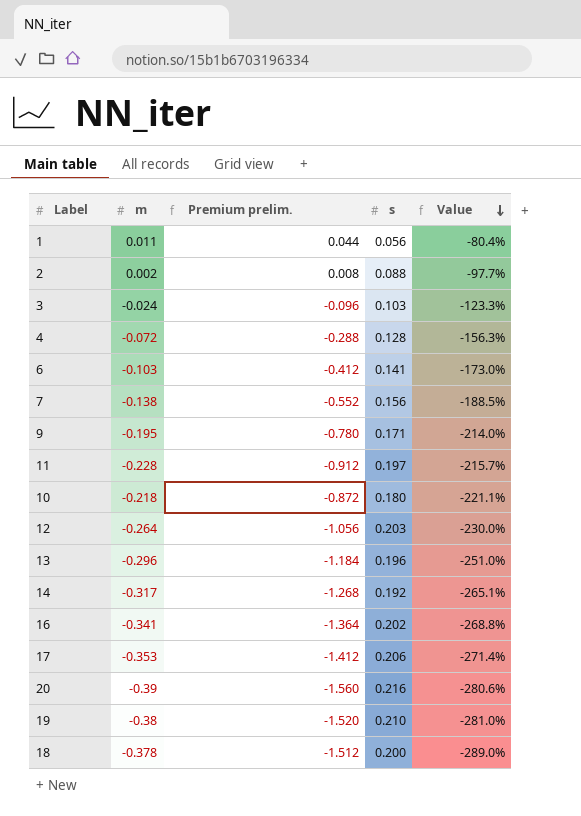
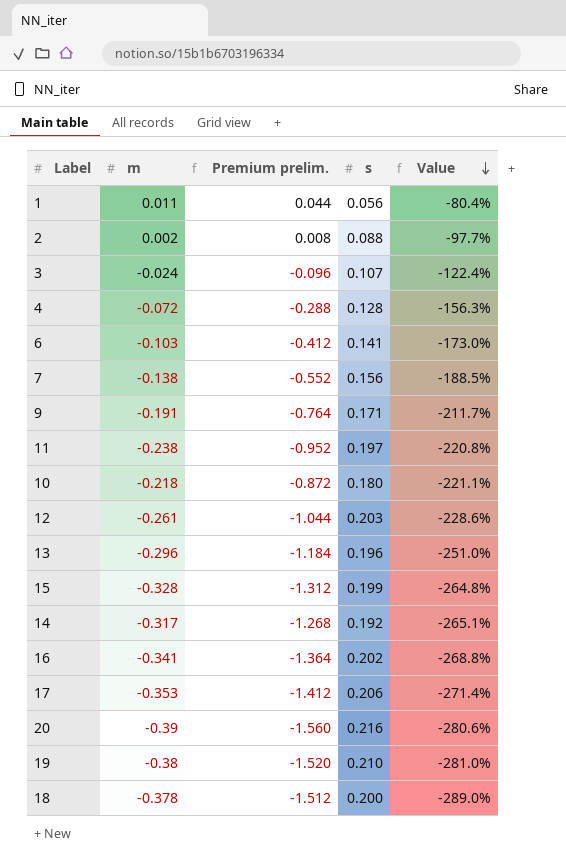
3 | s: 0.103 -> 0.107
3 | Value: -123.3% -> -122.4%
9 | m: -0.195 -> -0.191
9 | Premium prelim.: -0.780 -> -0.764
9 | Value: -214.0% -> -211.7%
11 | m: -0.228 -> -0.238
11 | Premium prelim.: -0.912 -> -0.952
11 | Value: -215.7% -> -220.8%
12 | m: -0.264 -> -0.261
12 | Premium prelim.: -1.056 -> -1.044
12 | Value: -230.0% -> -228.6%
row 15: none -> -0.328 | -1.312 | 0.199 | -264.8%

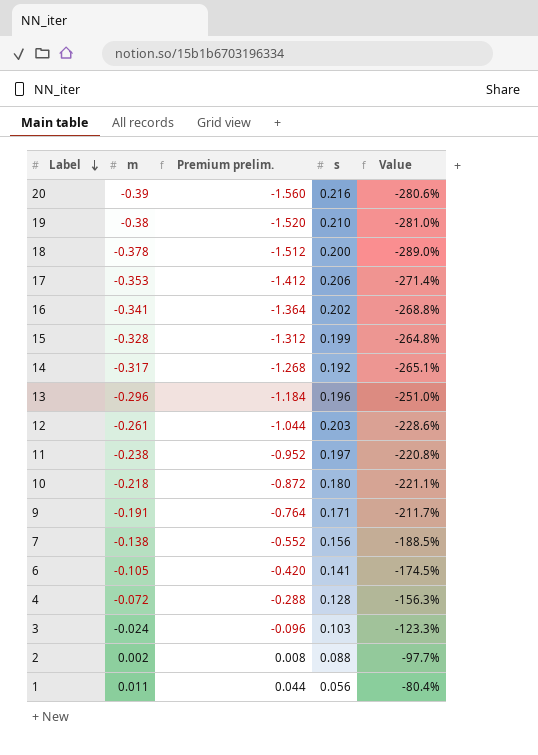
row order: Value descending -> Label descending
6 | m: -0.103 -> -0.105
6 | Premium prelim.: -0.412 -> -0.420
6 | Value: -173.0% -> -174.5%
3 | s: 0.107 -> 0.103
3 | Value: -122.4% -> -123.3%

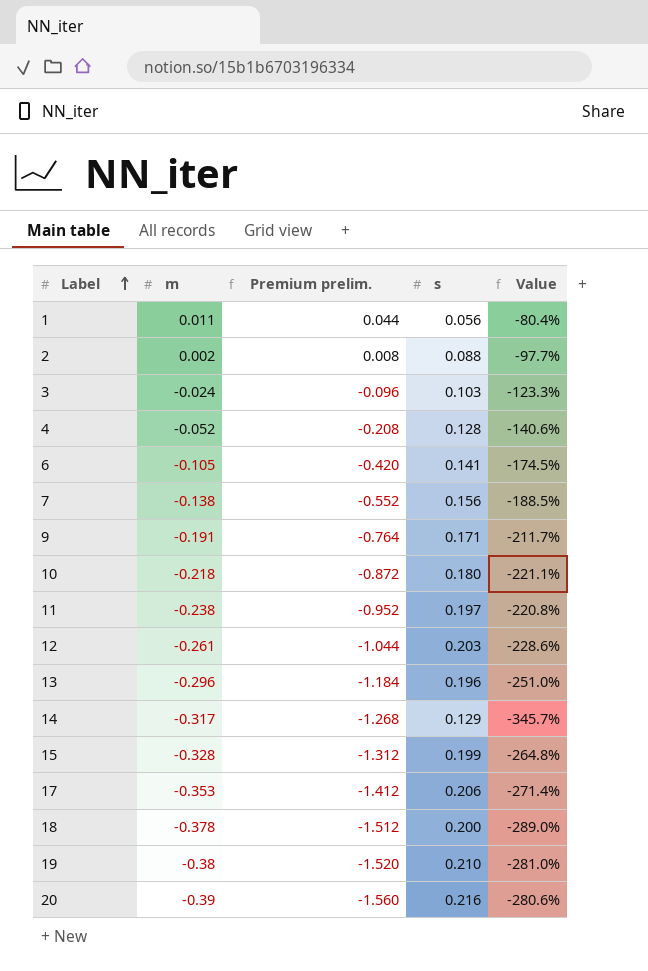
row order: Label descending -> Label ascending
row 16: -0.341 | -1.364 | 0.202 | -268.8% -> none
4 | m: -0.072 -> -0.052
4 | Premium prelim.: -0.288 -> -0.208
4 | Value: -156.3% -> -140.6%
14 | s: 0.192 -> 0.129
14 | Value: -265.1% -> -345.7%

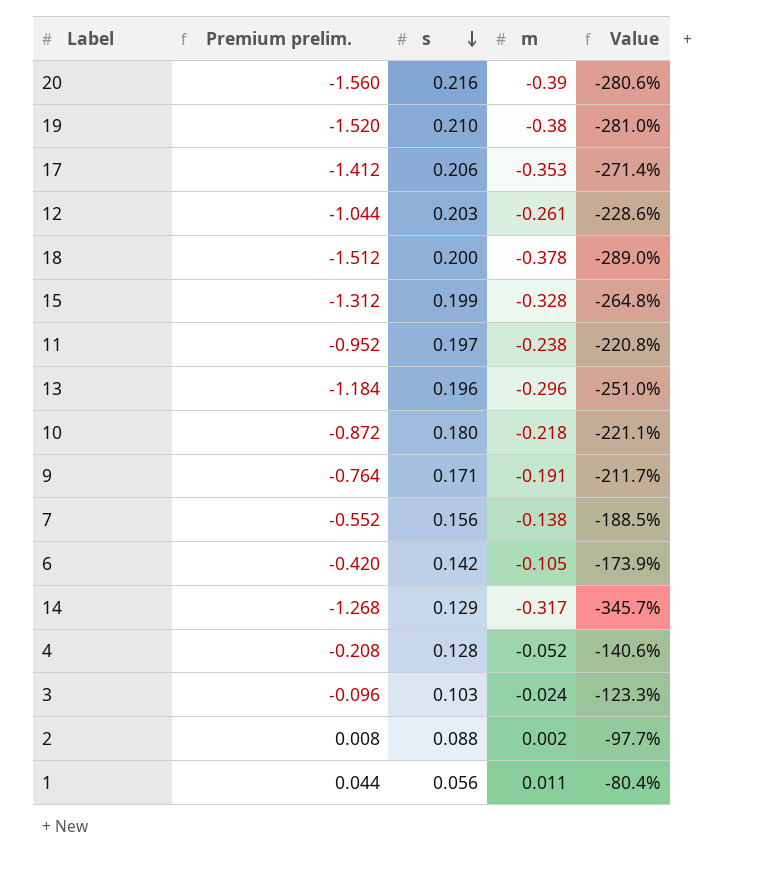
row order: Label ascending -> s descending
column m | position: 2 -> 4
6 | s: 0.141 -> 0.142
6 | Value: -174.5% -> -173.9%

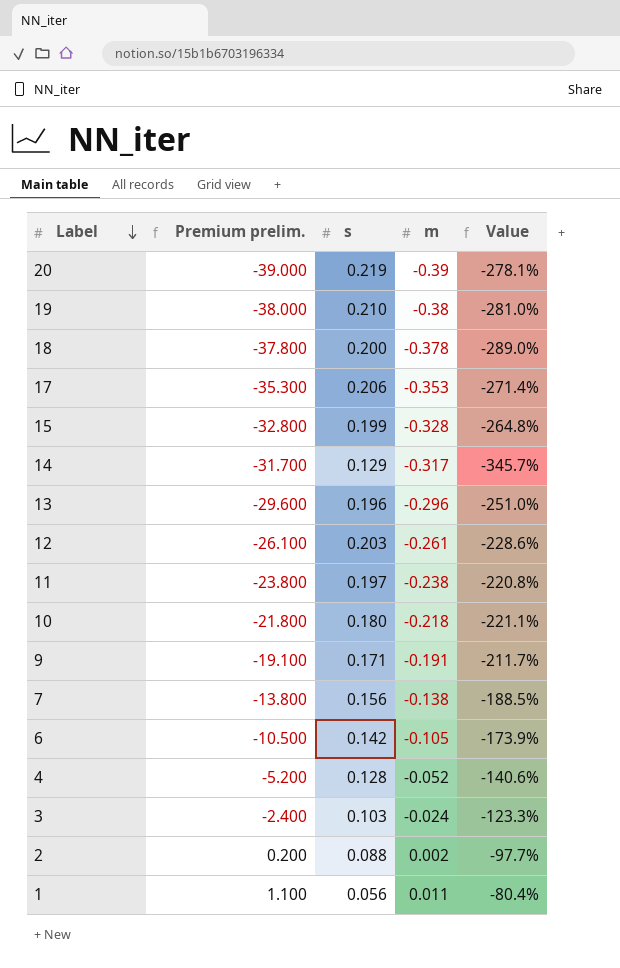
row order: s descending -> Label descending
column Premium prelim. | formula: [m] * 4 -> [m] * 100
20 | s: 0.216 -> 0.219
20 | Value: -280.6% -> -278.1%

